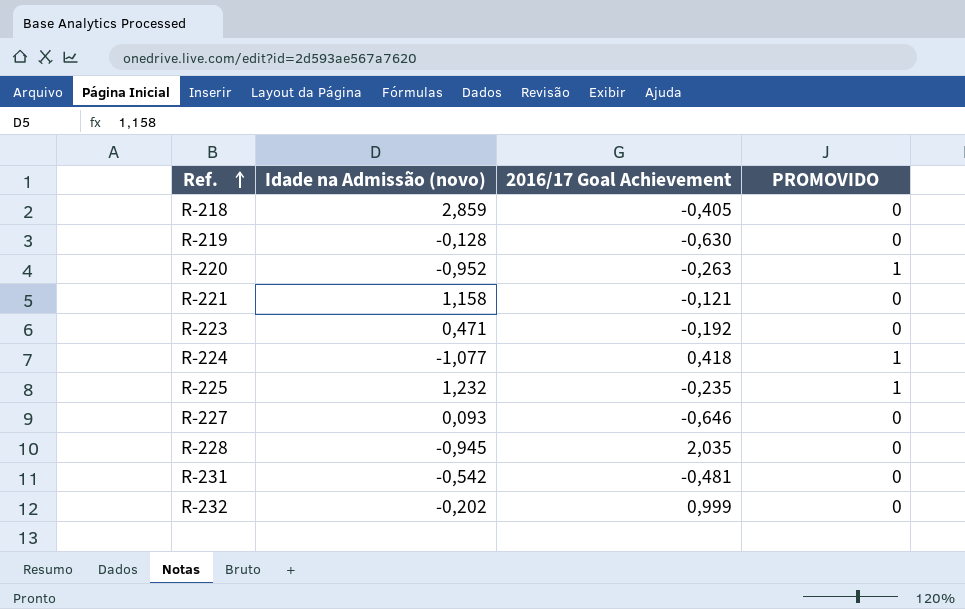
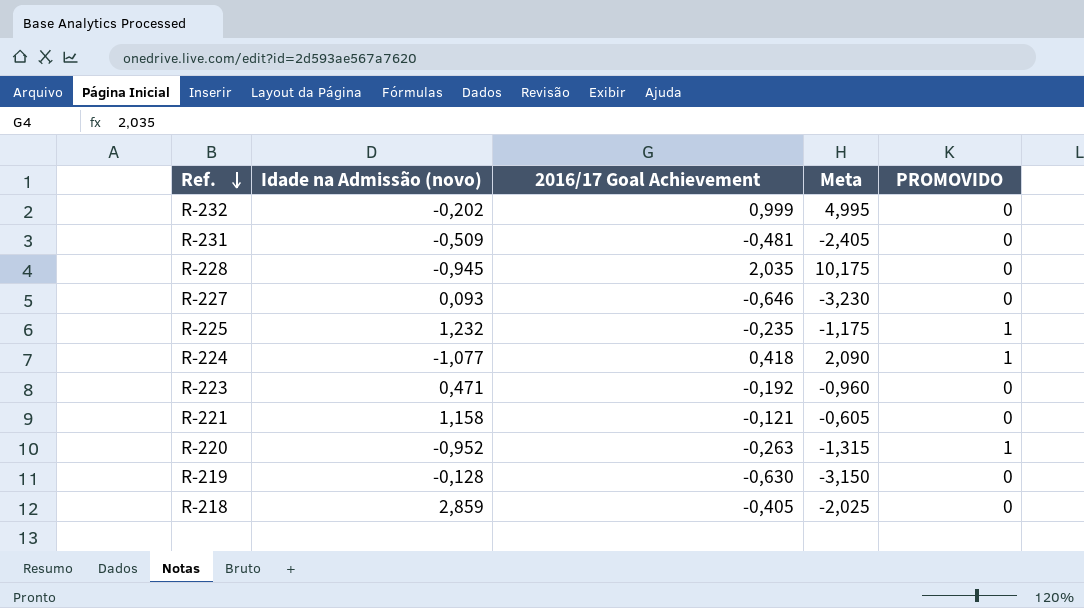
row order: Ref. ascending -> Ref. descending
column Meta | formula: none -> [2016/17 Goal Achievement] * 5
R-231 | Idade na Admissão (novo): -0,542 -> -0,509

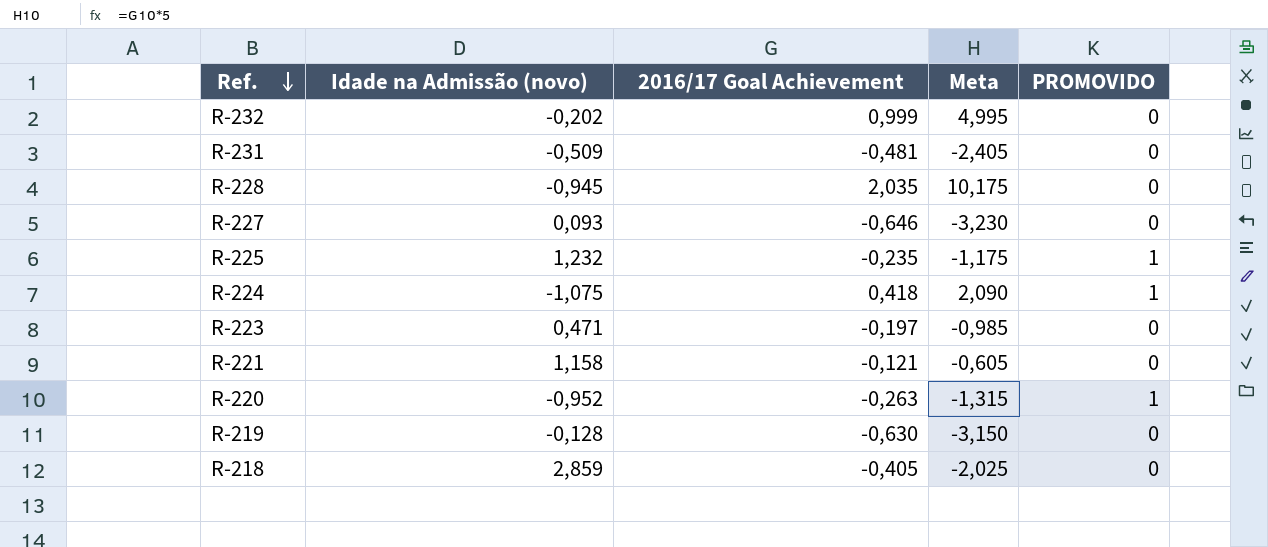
R-224 | Idade na Admissão (novo): -1,077 -> -1,075
R-223 | 2016/17 Goal Achievement: -0,192 -> -0,197
R-223 | Meta: -0,960 -> -0,985

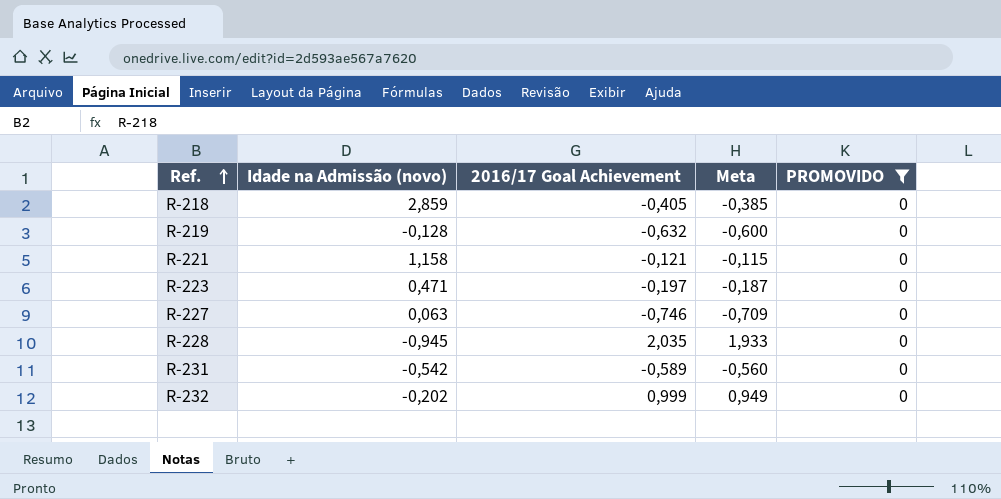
filter: none -> PROMOVIDO = 0
row order: Ref. descending -> Ref. ascending
column Meta | formula: [2016/17 Goal Achievement] * 5 -> [2016/17 Goal Achievement] * 0,95
R-219 | 2016/17 Goal Achievement: -0,630 -> -0,632
R-227 | Idade na Admissão (novo): 0,093 -> 0,063
R-227 | 2016/17 Goal Achievement: -0,646 -> -0,746
R-231 | Idade na Admissão (novo): -0,509 -> -0,542
R-231 | 2016/17 Goal Achievement: -0,481 -> -0,589

